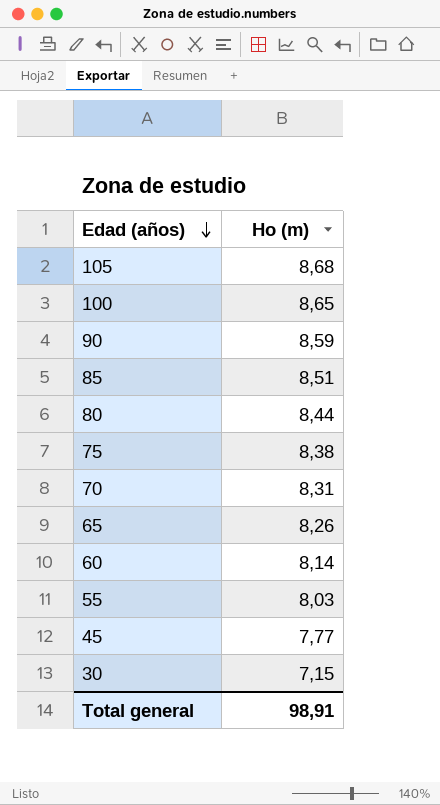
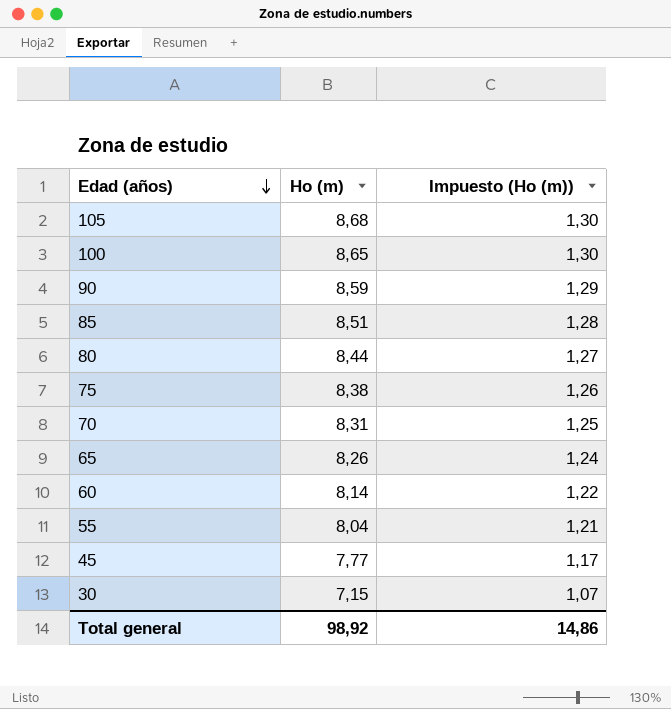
column Impuesto (Ho (m)) | formula: none -> [Ho (m)] * 0,15
55 | Ho (m): 8,03 -> 8,04
Total general | Ho (m): 98,91 -> 98,92

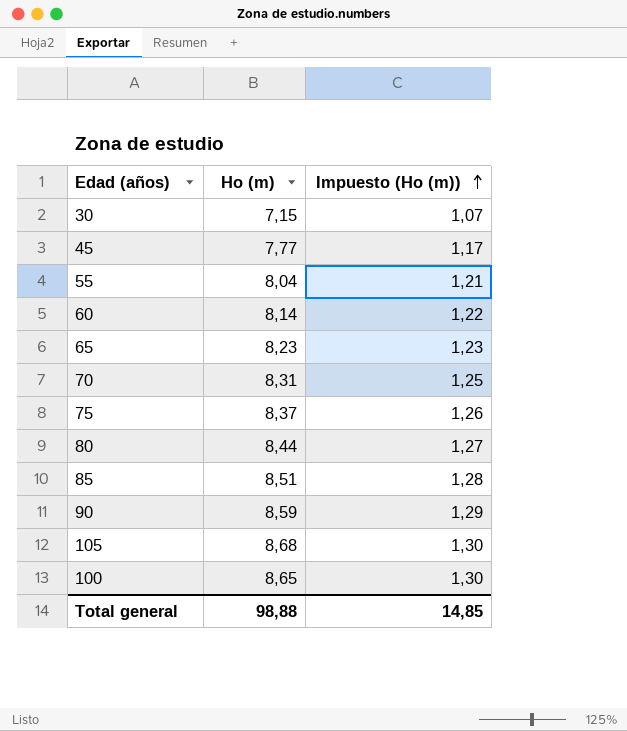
row order: Edad (años) descending -> Impuesto (Ho (m)) ascending
65 | Ho (m): 8,26 -> 8,23
65 | Impuesto (Ho (m)): 1,24 -> 1,23
75 | Ho (m): 8,38 -> 8,37
Total general | Ho (m): 98,92 -> 98,88
Total general | Impuesto (Ho (m)): 14,86 -> 14,85

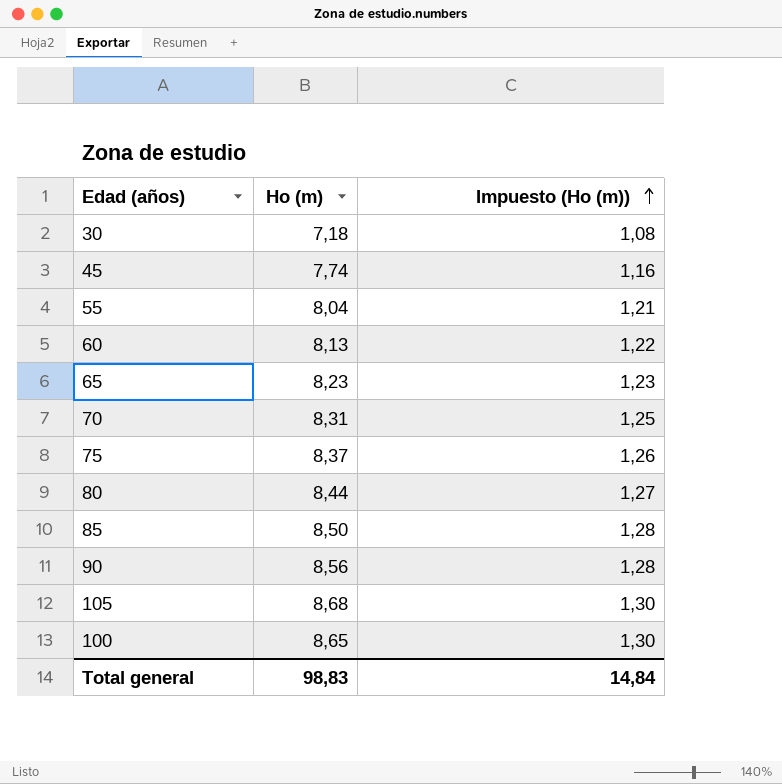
30 | Ho (m): 7,15 -> 7,18
30 | Impuesto (Ho (m)): 1,07 -> 1,08
45 | Ho (m): 7,77 -> 7,74
45 | Impuesto (Ho (m)): 1,17 -> 1,16
60 | Ho (m): 8,14 -> 8,13
85 | Ho (m): 8,51 -> 8,50
90 | Ho (m): 8,59 -> 8,56
90 | Impuesto (Ho (m)): 1,29 -> 1,28
Total general | Ho (m): 98,88 -> 98,83
Total general | Impuesto (Ho (m)): 14,85 -> 14,84

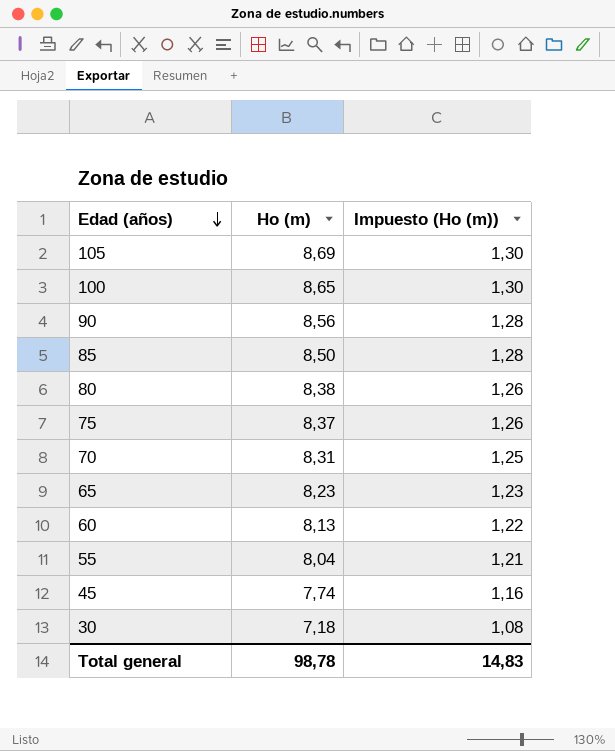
row order: Impuesto (Ho (m)) ascending -> Edad (años) descending
105 | Ho (m): 8,68 -> 8,69
80 | Ho (m): 8,44 -> 8,38
80 | Impuesto (Ho (m)): 1,27 -> 1,26
Total general | Ho (m): 98,83 -> 98,78
Total general | Impuesto (Ho (m)): 14,84 -> 14,83

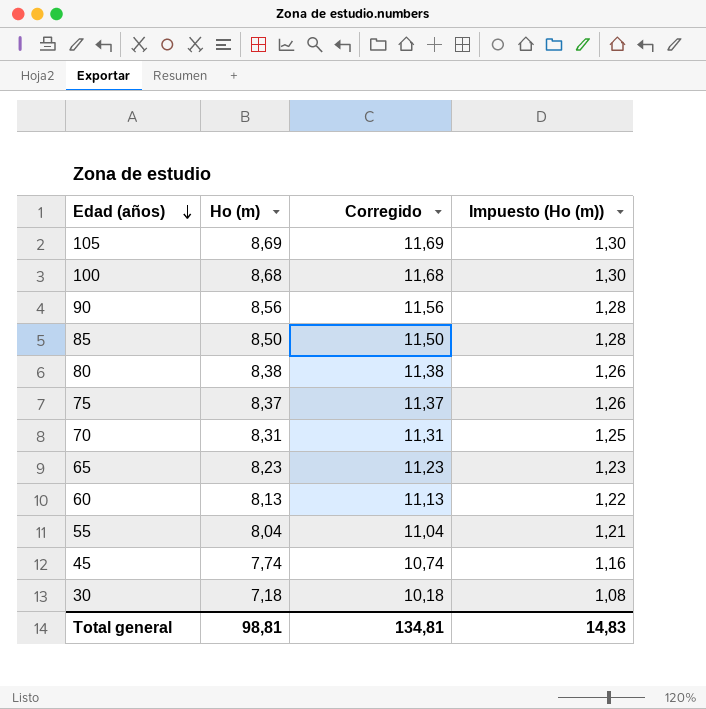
column Corregido | formula: none -> [Ho (m)] + 3
100 | Ho (m): 8,65 -> 8,68
Total general | Ho (m): 98,78 -> 98,81

